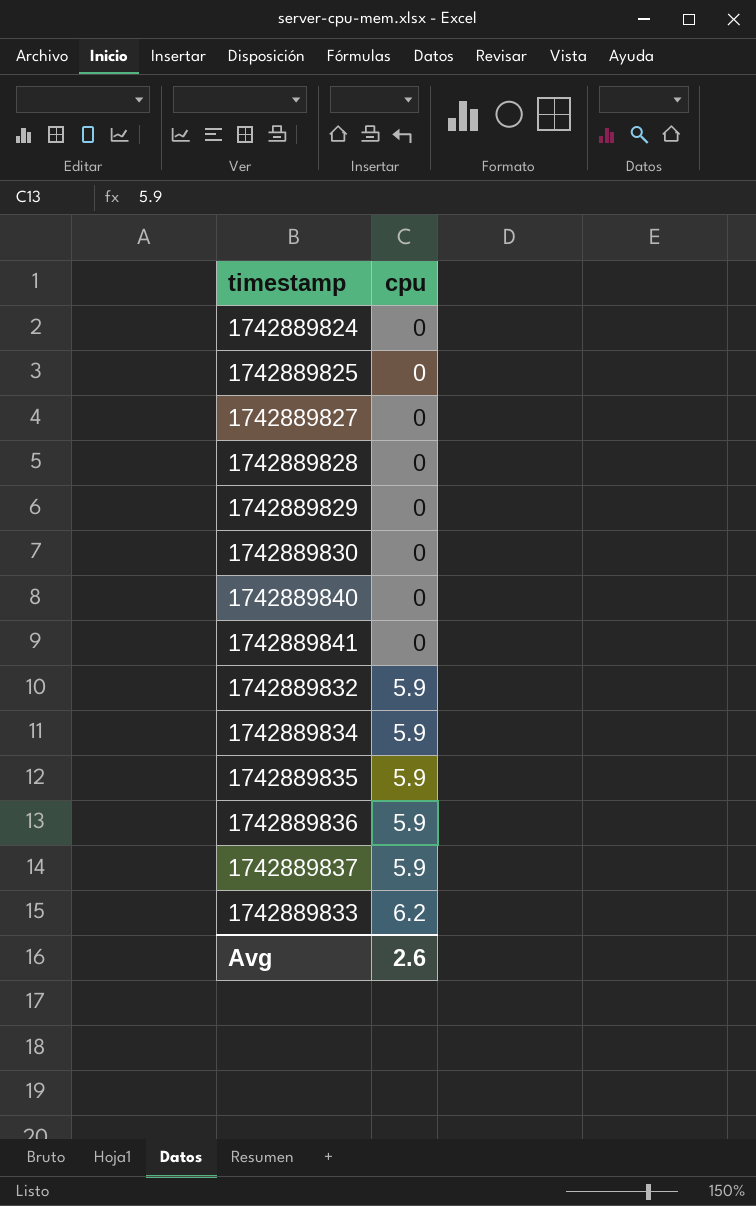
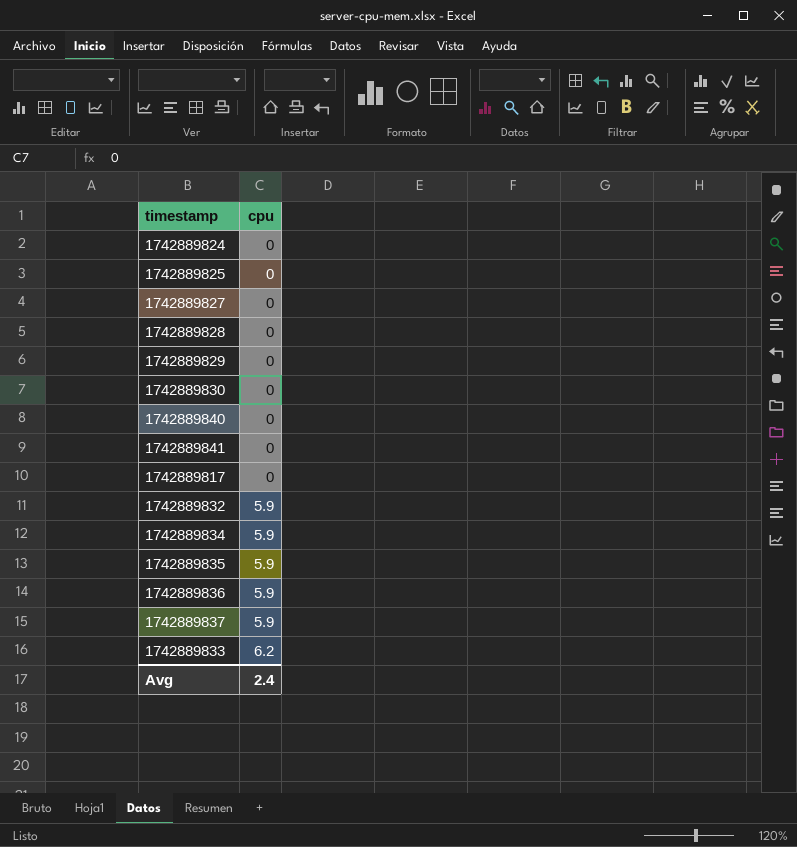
row 1742889817: none -> 0
Avg | cpu: 2.6 -> 2.4

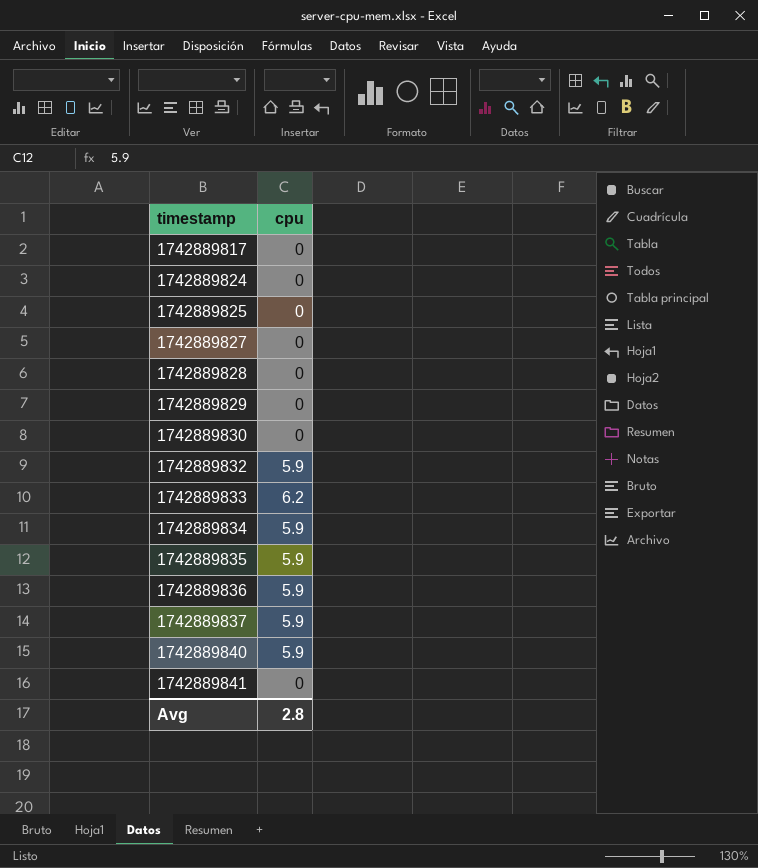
row order: cpu ascending -> timestamp ascending
1742889840 | cpu: 0 -> 5.9
Avg | cpu: 2.4 -> 2.8

